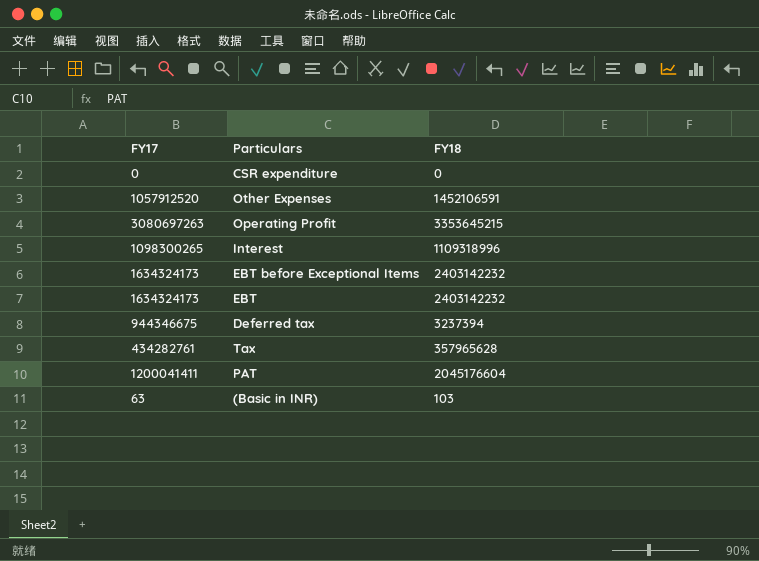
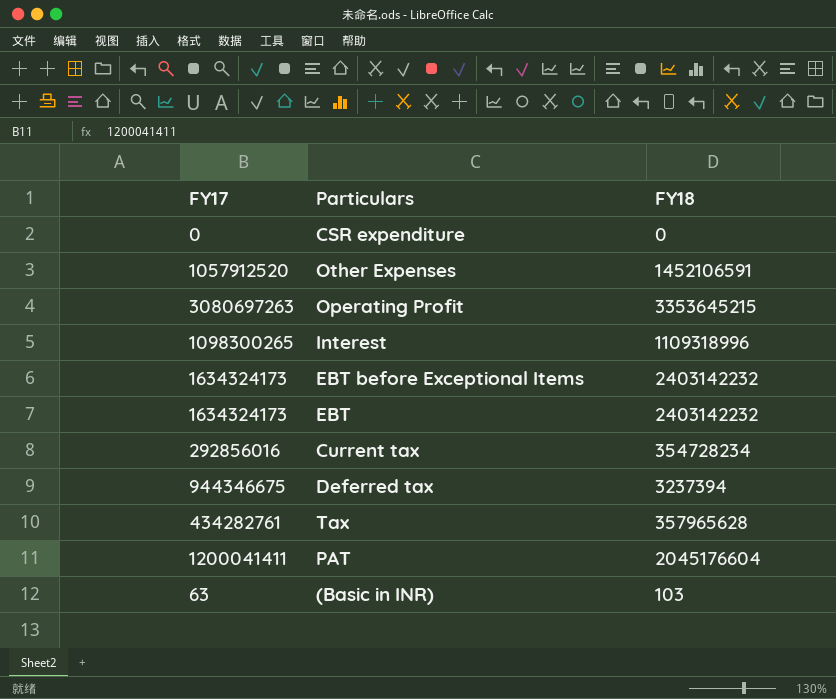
row Current tax: none -> 292856016 | 354728234

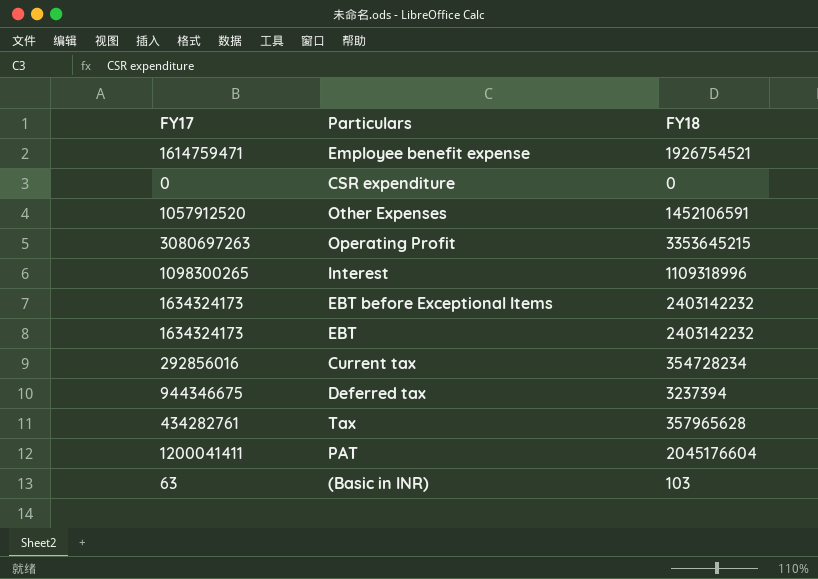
row Employee benefit expense: none -> 1614759471 | 1926754521

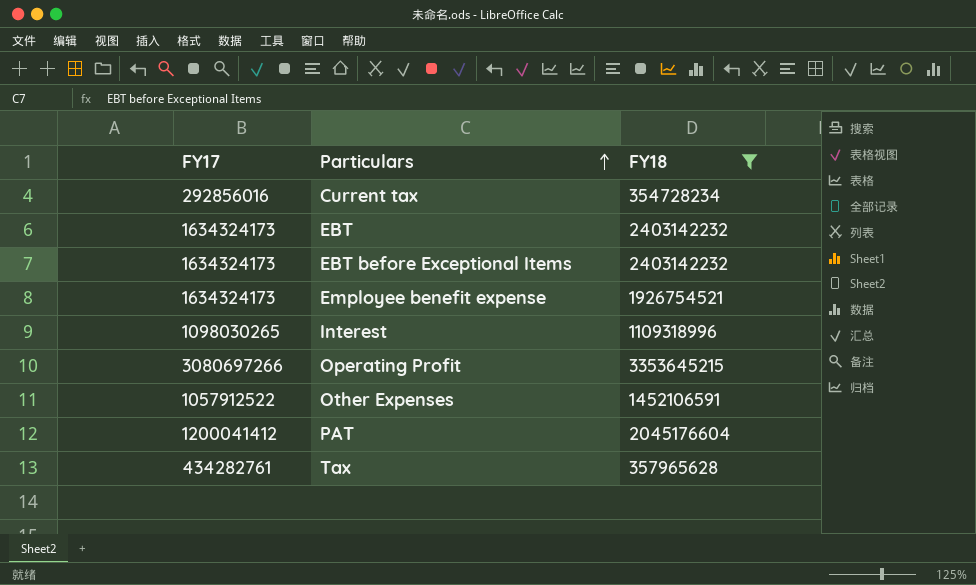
filter: none -> FY18 >= 354728234
row order: none -> Particulars ascending
Employee benefit expense | FY17: 1614759471 -> 1634324173
Interest | FY17: 1098300265 -> 1098030265
Operating Profit | FY17: 3080697263 -> 3080697266
Other Expenses | FY17: 1057912520 -> 1057912522
PAT | FY17: 1200041411 -> 1200041412

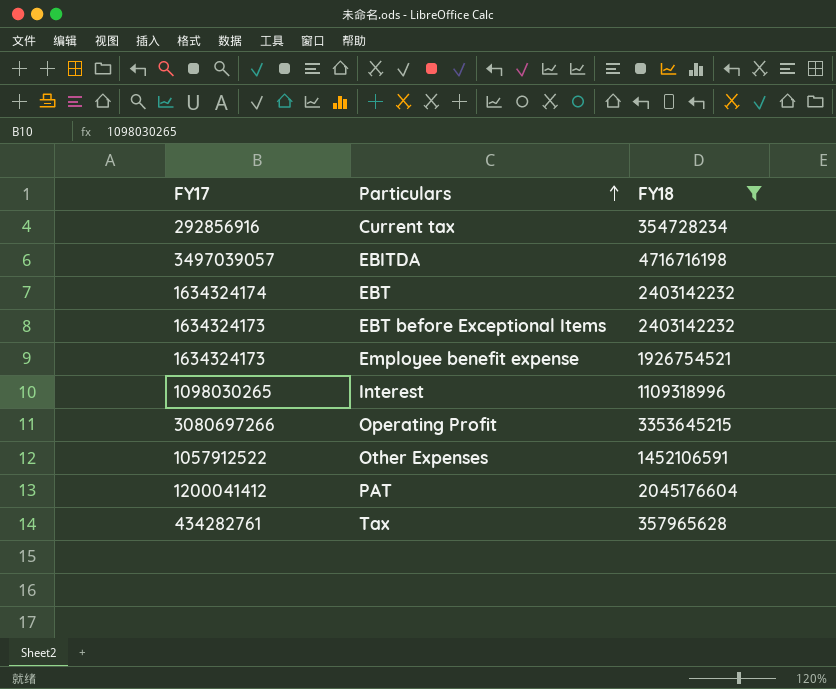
Current tax | FY17: 292856016 -> 292856916
row EBITDA: none -> 3497039057 | 4716716198
EBT | FY17: 1634324173 -> 1634324174

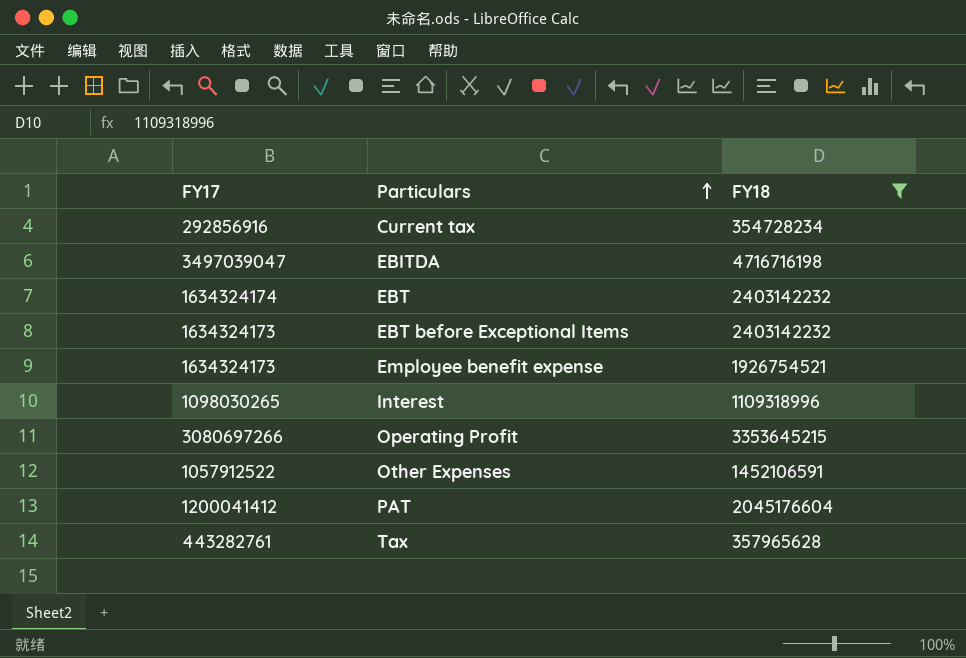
EBITDA | FY17: 3497039057 -> 3497039047
Tax | FY17: 434282761 -> 443282761

